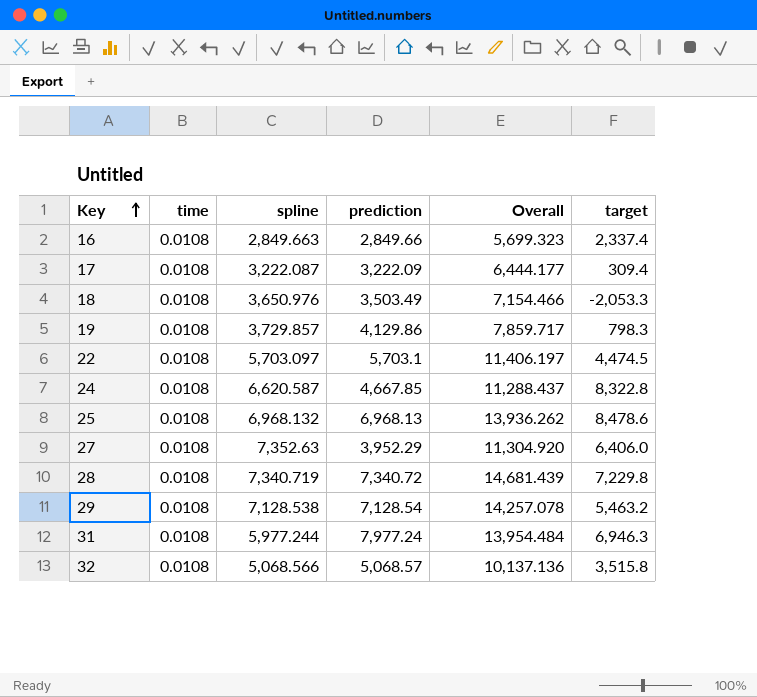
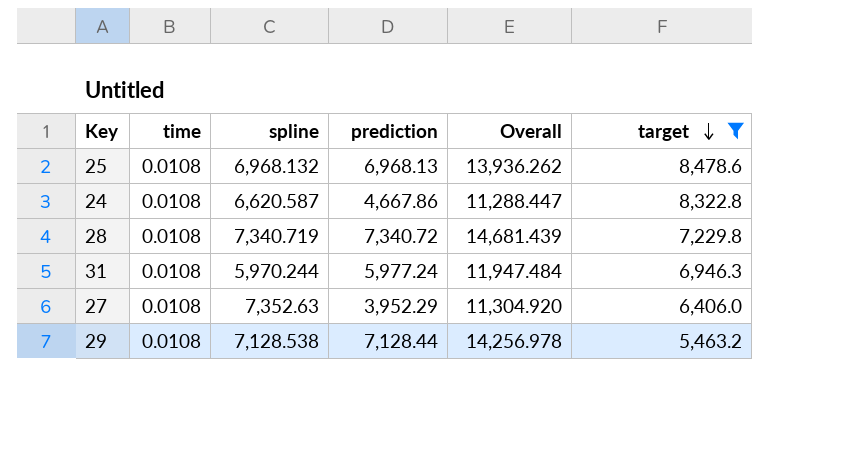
filter: none -> target >= 5,463.2
row order: Key ascending -> target descending
24 | prediction: 4,667.85 -> 4,667.86
24 | Overall: 11,288.437 -> 11,288.447
31 | spline: 5,977.244 -> 5,970.244
31 | prediction: 7,977.24 -> 5,977.24
31 | Overall: 13,954.484 -> 11,947.484
29 | prediction: 7,128.54 -> 7,128.44
29 | Overall: 14,257.078 -> 14,256.978

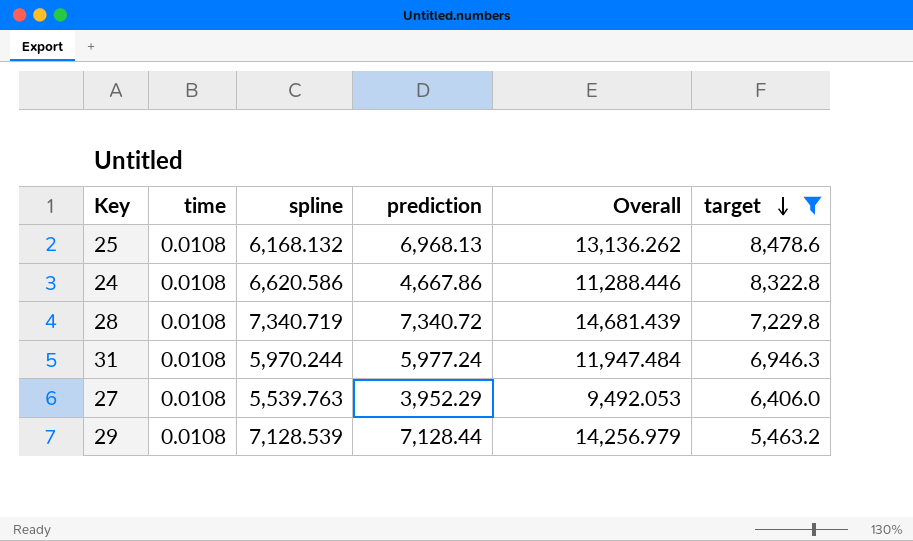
25 | spline: 6,968.132 -> 6,168.132
25 | Overall: 13,936.262 -> 13,136.262
24 | spline: 6,620.587 -> 6,620.586
24 | Overall: 11,288.447 -> 11,288.446
27 | spline: 7,352.63 -> 5,539.763
27 | Overall: 11,304.920 -> 9,492.053
29 | spline: 7,128.538 -> 7,128.539
29 | Overall: 14,256.978 -> 14,256.979

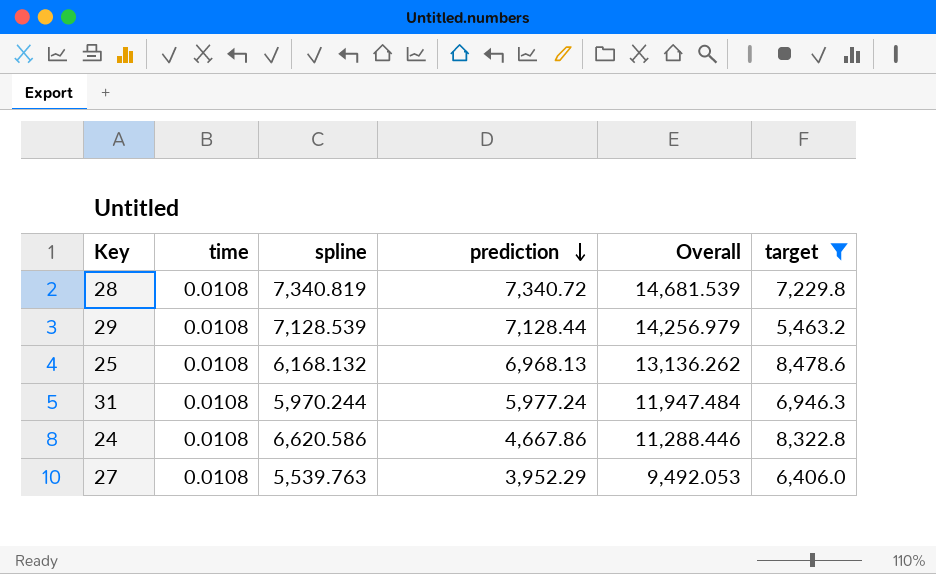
row order: target descending -> prediction descending
28 | spline: 7,340.719 -> 7,340.819
28 | Overall: 14,681.439 -> 14,681.539

